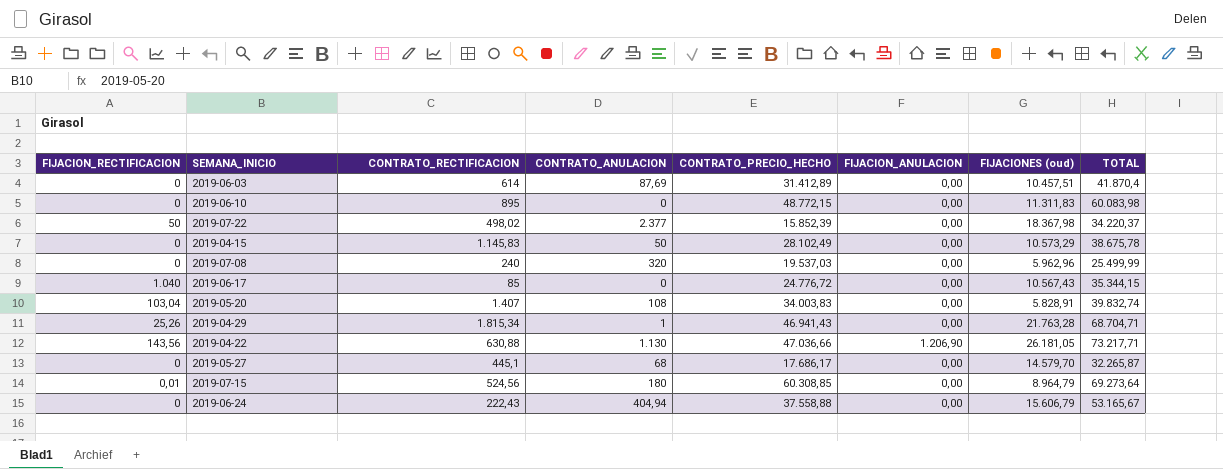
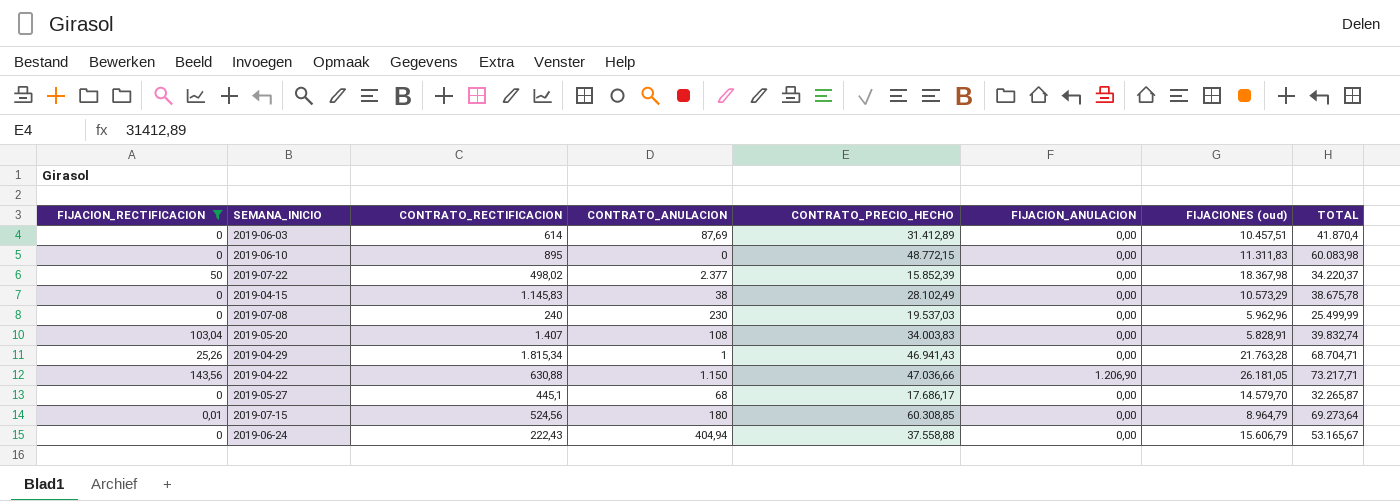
filter: none -> FIJACION_RECTIFICACION != 1.040
2019-04-15 | CONTRATO_ANULACION: 50 -> 38
2019-07-08 | CONTRATO_ANULACION: 320 -> 230
2019-04-22 | CONTRATO_ANULACION: 1.130 -> 1.150

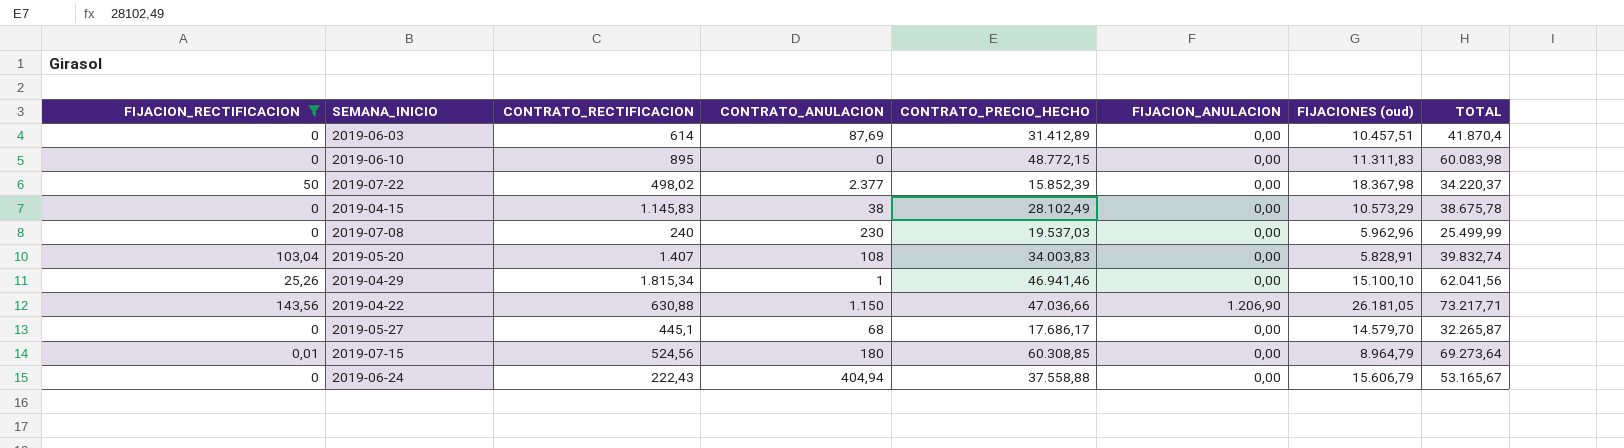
2019-04-29 | CONTRATO_PRECIO_HECHO: 46.941,43 -> 46.941,46
2019-04-29 | FIJACIONES (oud): 21.763,28 -> 15.100,10
2019-04-29 | TOTAL: 68.704,71 -> 62.041,56

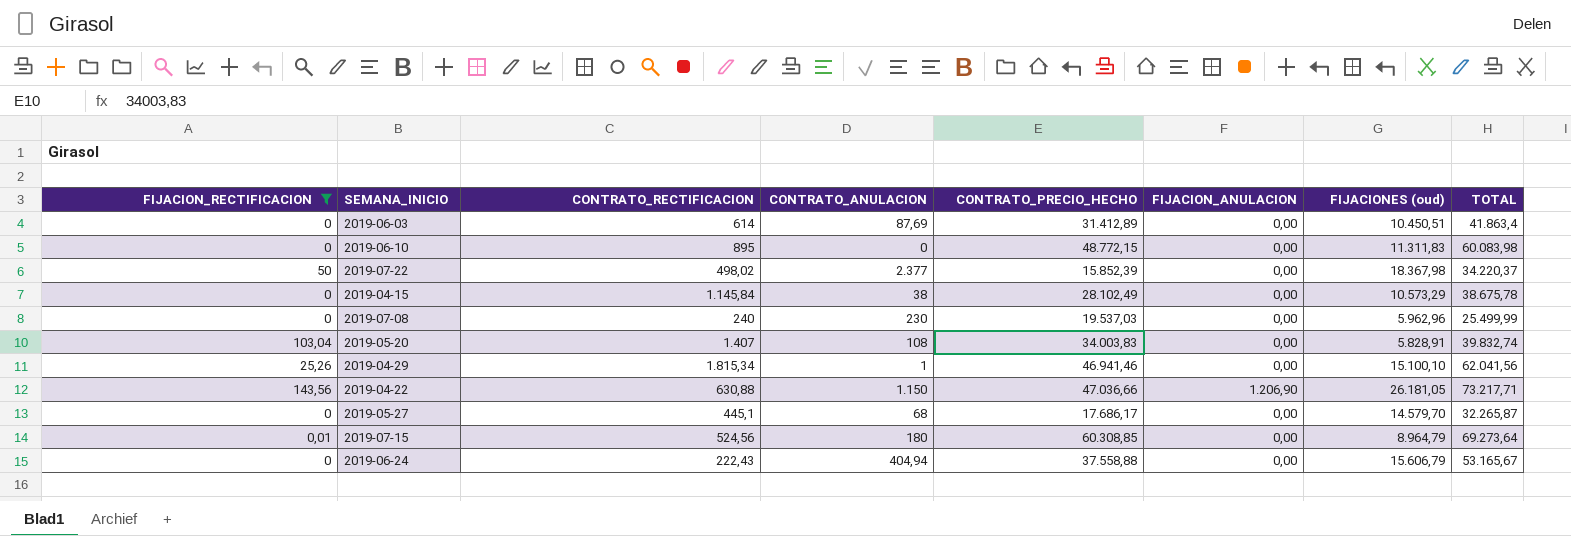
2019-06-03 | FIJACIONES (oud): 10.457,51 -> 10.450,51
2019-06-03 | TOTAL: 41.870,4 -> 41.863,4
2019-04-15 | CONTRATO_RECTIFICACION: 1.145,83 -> 1.145,84

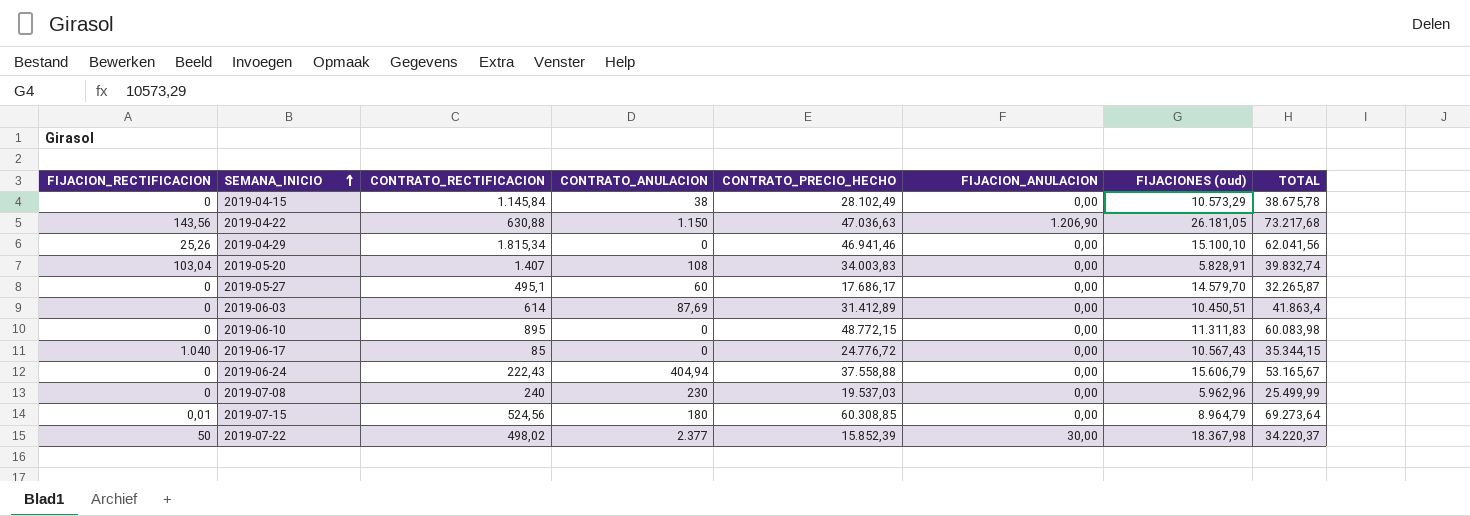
filter: FIJACION_RECTIFICACION != 1.040 -> none
row order: none -> SEMANA_INICIO ascending
2019-04-22 | CONTRATO_PRECIO_HECHO: 47.036,66 -> 47.036,63
2019-04-22 | TOTAL: 73.217,71 -> 73.217,68
2019-04-29 | CONTRATO_ANULACION: 1 -> 0
2019-05-27 | CONTRATO_RECTIFICACION: 445,1 -> 495,1
2019-05-27 | CONTRATO_ANULACION: 68 -> 60
2019-07-22 | FIJACION_ANULACION: 0,00 -> 30,00

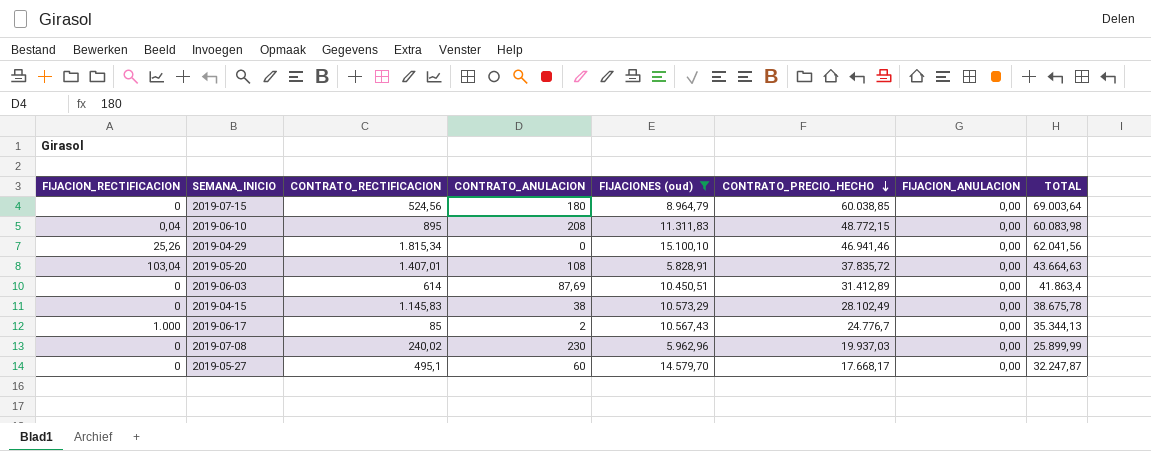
filter: none -> FIJACIONES (oud) <= 15.100,10
row order: SEMANA_INICIO ascending -> CONTRATO_PRECIO_HECHO descending
column FIJACIONES (oud) | position: 7 -> 5
2019-07-15 | FIJACION_RECTIFICACION: 0,01 -> 0
2019-07-15 | CONTRATO_PRECIO_HECHO: 60.308,85 -> 60.038,85
2019-07-15 | TOTAL: 69.273,64 -> 69.003,64
2019-06-10 | FIJACION_RECTIFICACION: 0 -> 0,04
2019-06-10 | CONTRATO_ANULACION: 0 -> 208
2019-05-20 | CONTRATO_RECTIFICACION: 1.407 -> 1.407,01
2019-05-20 | CONTRATO_PRECIO_HECHO: 34.003,83 -> 37.835,72
2019-05-20 | TOTAL: 39.832,74 -> 43.664,63
2019-04-15 | CONTRATO_RECTIFICACION: 1.145,84 -> 1.145,83
2019-06-17 | FIJACION_RECTIFICACION: 1.040 -> 1.000
2019-06-17 | CONTRATO_ANULACION: 0 -> 2
2019-06-17 | CONTRATO_PRECIO_HECHO: 24.776,72 -> 24.776,7
2019-06-17 | TOTAL: 35.344,15 -> 35.344,13
2019-07-08 | CONTRATO_RECTIFICACION: 240 -> 240,02
2019-07-08 | CONTRATO_PRECIO_HECHO: 19.537,03 -> 19.937,03
2019-07-08 | TOTAL: 25.499,99 -> 25.899,99
2019-05-27 | CONTRATO_PRECIO_HECHO: 17.686,17 -> 17.668,17
2019-05-27 | TOTAL: 32.265,87 -> 32.247,87

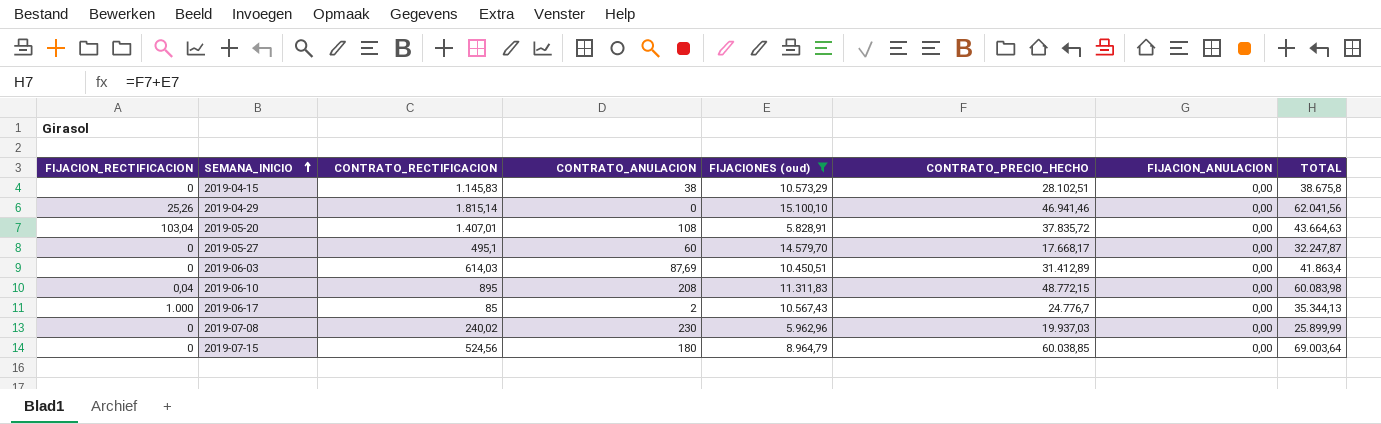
row order: CONTRATO_PRECIO_HECHO descending -> SEMANA_INICIO ascending
2019-04-15 | CONTRATO_PRECIO_HECHO: 28.102,49 -> 28.102,51
2019-04-15 | TOTAL: 38.675,78 -> 38.675,8
2019-04-29 | CONTRATO_RECTIFICACION: 1.815,34 -> 1.815,14
2019-06-03 | CONTRATO_RECTIFICACION: 614 -> 614,03

